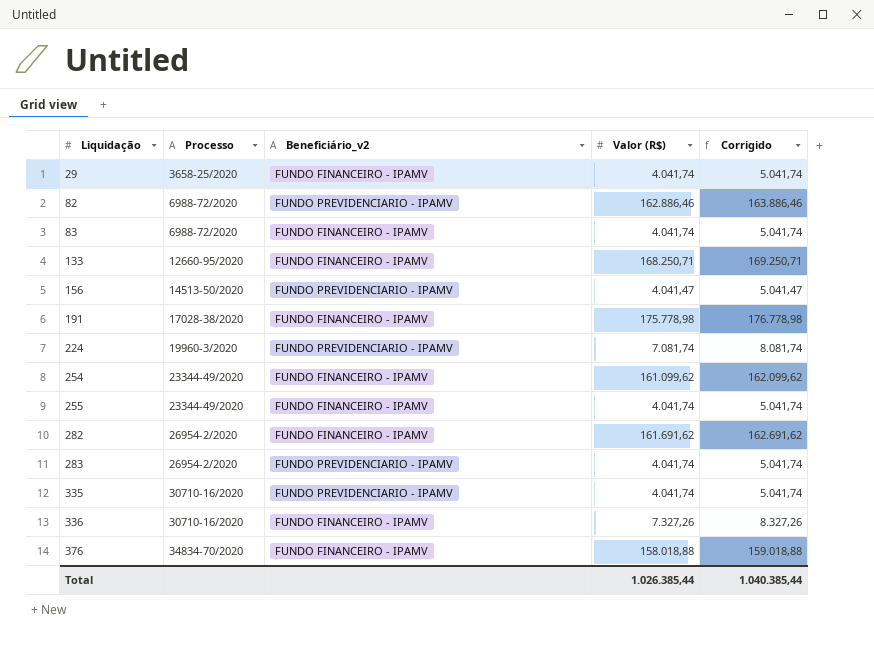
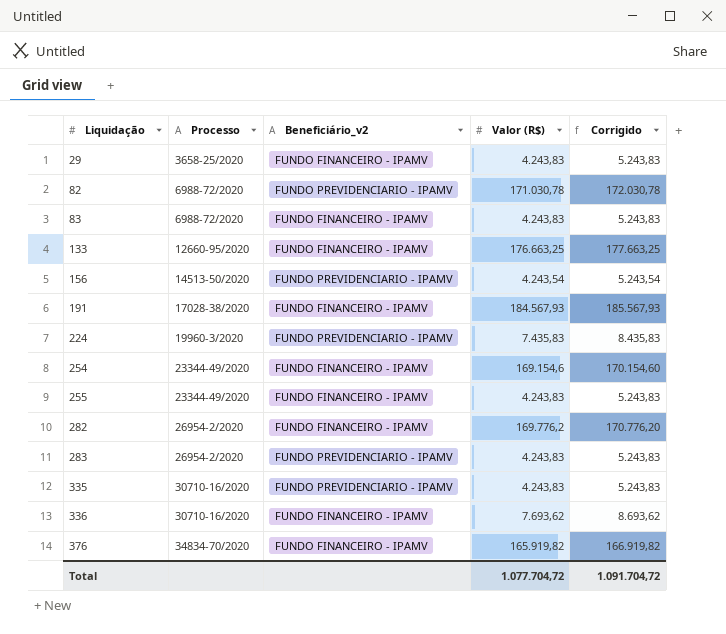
29 | Valor (R$): 4.041,74 -> 4.243,83
29 | Corrigido: 5.041,74 -> 5.243,83
82 | Valor (R$): 162.886,46 -> 171.030,78
82 | Corrigido: 163.886,46 -> 172.030,78
83 | Valor (R$): 4.041,74 -> 4.243,83
83 | Corrigido: 5.041,74 -> 5.243,83
133 | Valor (R$): 168.250,71 -> 176.663,25
133 | Corrigido: 169.250,71 -> 177.663,25
156 | Valor (R$): 4.041,47 -> 4.243,54
156 | Corrigido: 5.041,47 -> 5.243,54
191 | Valor (R$): 175.778,98 -> 184.567,93
191 | Corrigido: 176.778,98 -> 185.567,93
224 | Valor (R$): 7.081,74 -> 7.435,83
224 | Corrigido: 8.081,74 -> 8.435,83
254 | Valor (R$): 161.099,62 -> 169.154,6
254 | Corrigido: 162.099,62 -> 170.154,60
255 | Valor (R$): 4.041,74 -> 4.243,83
255 | Corrigido: 5.041,74 -> 5.243,83
282 | Valor (R$): 161.691,62 -> 169.776,2
282 | Corrigido: 162.691,62 -> 170.776,20
283 | Valor (R$): 4.041,74 -> 4.243,83
283 | Corrigido: 5.041,74 -> 5.243,83
335 | Valor (R$): 4.041,74 -> 4.243,83
335 | Corrigido: 5.041,74 -> 5.243,83
336 | Valor (R$): 7.327,26 -> 7.693,62
336 | Corrigido: 8.327,26 -> 8.693,62
376 | Valor (R$): 158.018,88 -> 165.919,82
376 | Corrigido: 159.018,88 -> 166.919,82
Total | Valor (R$): 1.026.385,44 -> 1.077.704,72
Total | Corrigido: 1.040.385,44 -> 1.091.704,72

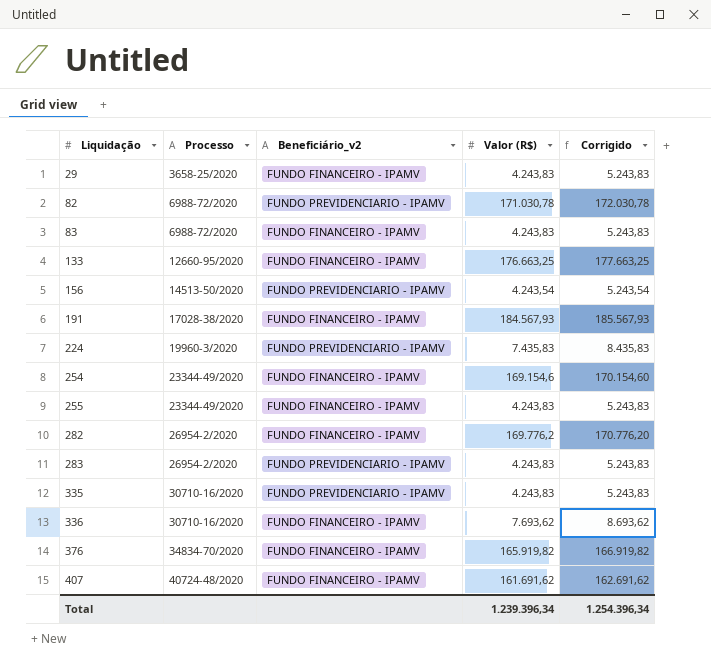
row 407: none -> 40724-48/2020 | FUNDO FINANCEIRO - IPAMV | 161.691,62 | 162.691,62
Total | Valor (R$): 1.077.704,72 -> 1.239.396,34
Total | Corrigido: 1.091.704,72 -> 1.254.396,34

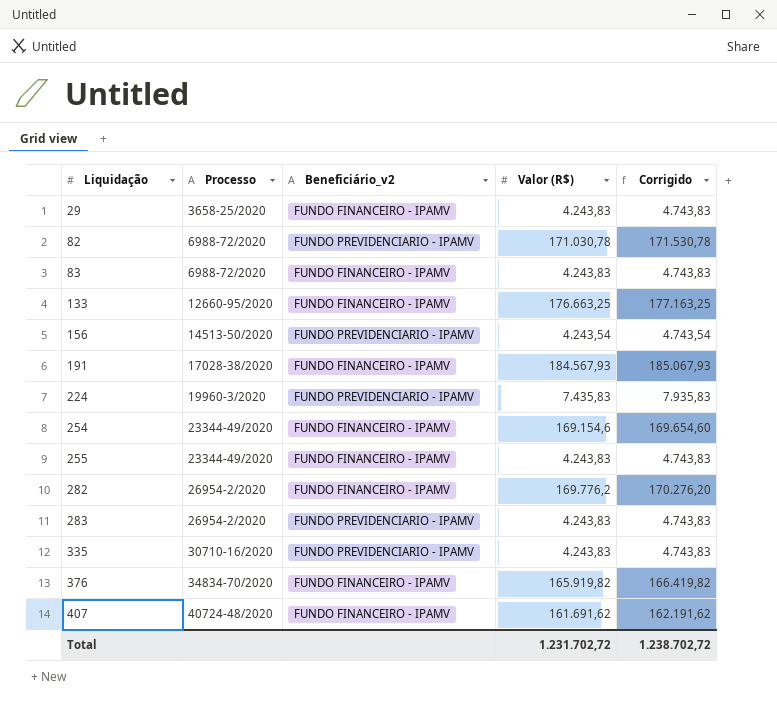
column Corrigido | formula: [Valor (R$)] + 1000 -> [Valor (R$)] + 500
row 336: 30710-16/2020 | FUNDO FINANCEIRO - IPAMV | 7.693,62 | 8.693,62 -> none
Total | Valor (R$): 1.239.396,34 -> 1.231.702,72
Total | Corrigido: 1.254.396,34 -> 1.238.702,72

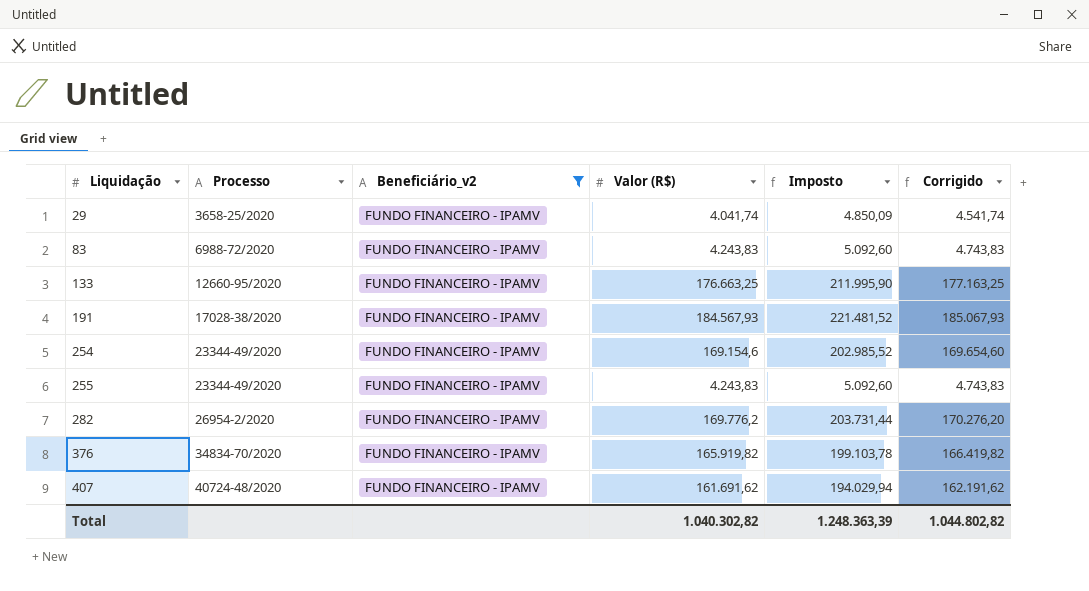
filter: none -> Beneficiário_v2 = FUNDO FINANCEIRO - IPAMV
column Imposto | formula: none -> [Valor (R$)] * 1,2
29 | Valor (R$): 4.243,83 -> 4.041,74
29 | Corrigido: 4.743,83 -> 4.541,74
Total | Valor (R$): 1.231.702,72 -> 1.040.302,82
Total | Corrigido: 1.238.702,72 -> 1.044.802,82

